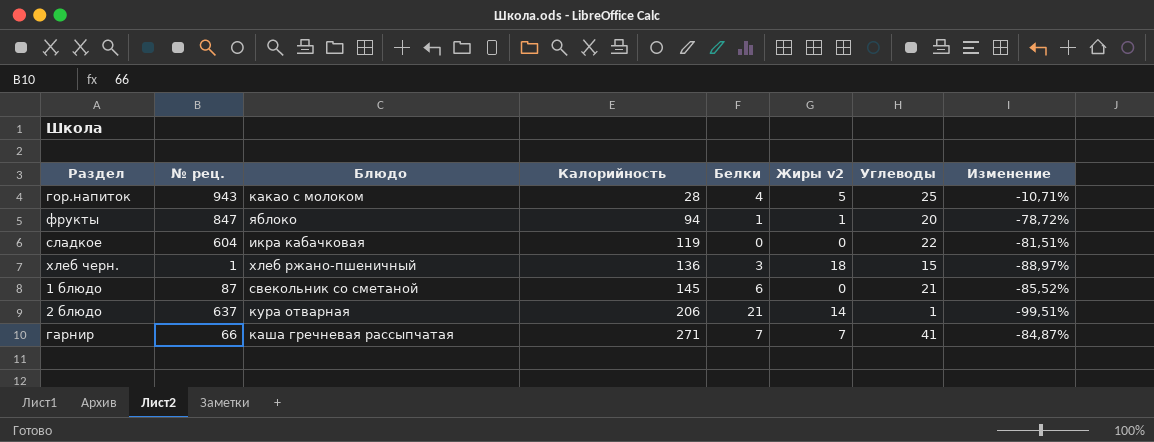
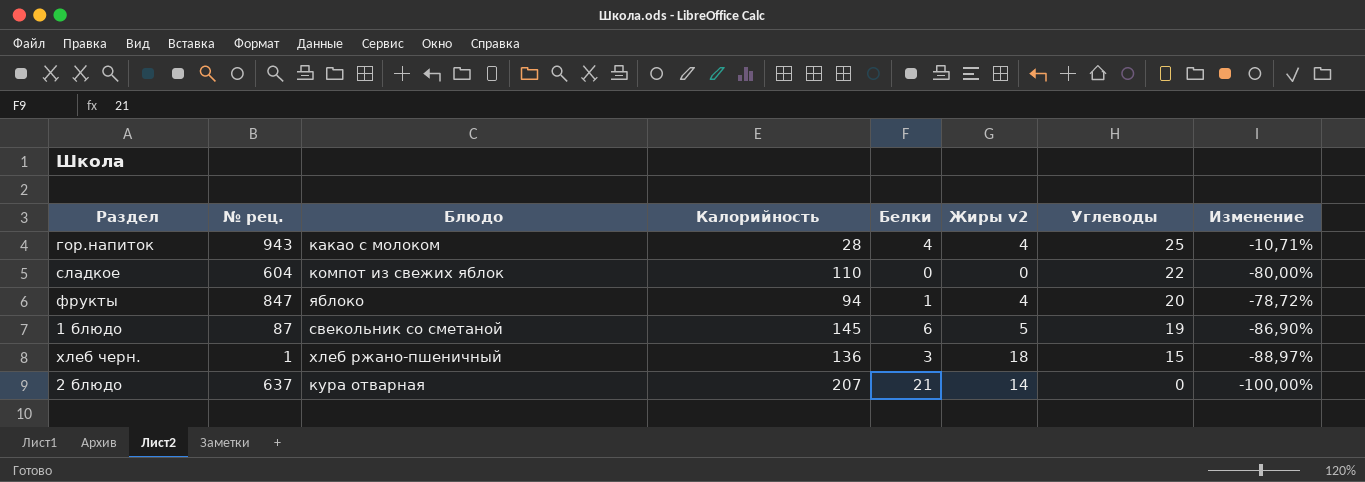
row order: Калорийность ascending -> Углеводы descending
row гарнир: 66 | каша гречневая рассыпчатая | 271 | 7 | 7 | 41 | -84,87% -> none
гор.напиток | Жиры v2: 5 -> 4
сладкое | Блюдо: икра кабачковая -> компот из свежих яблок
сладкое | Калорийность: 119 -> 110
сладкое | Изменение: -81,51% -> -80,00%
фрукты | Жиры v2: 1 -> 4
1 блюдо | Жиры v2: 0 -> 5
1 блюдо | Углеводы: 21 -> 19
1 блюдо | Изменение: -85,52% -> -86,90%
2 блюдо | Калорийность: 206 -> 207
2 блюдо | Углеводы: 1 -> 0
2 блюдо | Изменение: -99,51% -> -100,00%

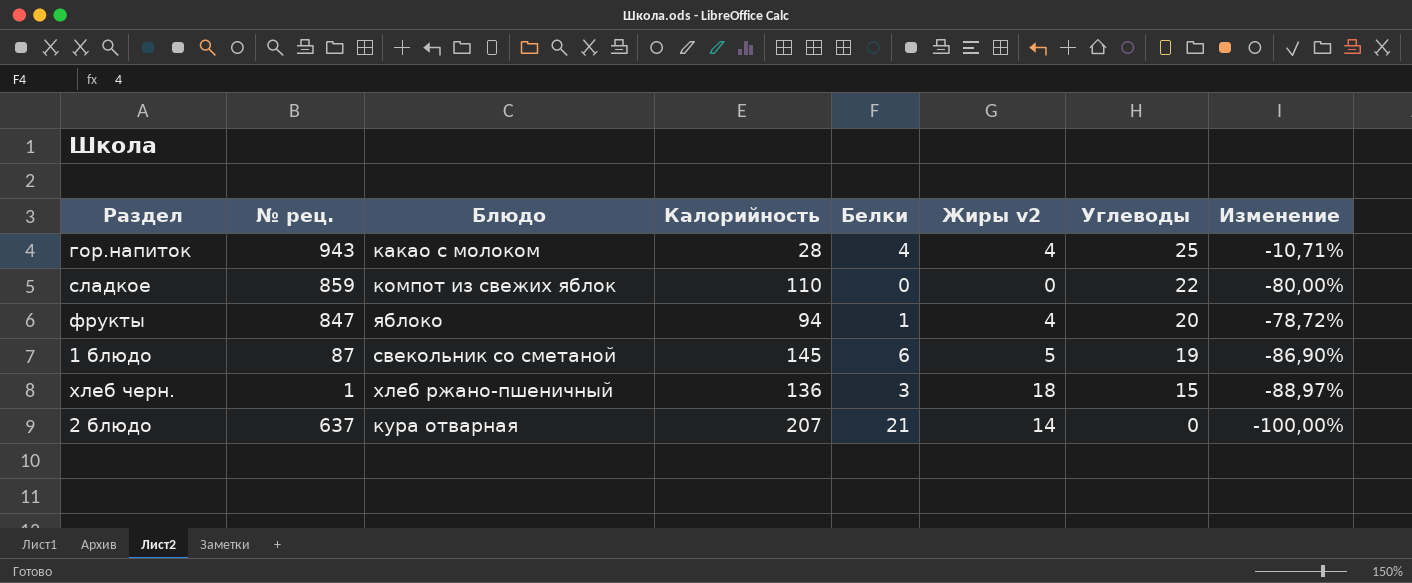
сладкое | № рец.: 604 -> 859

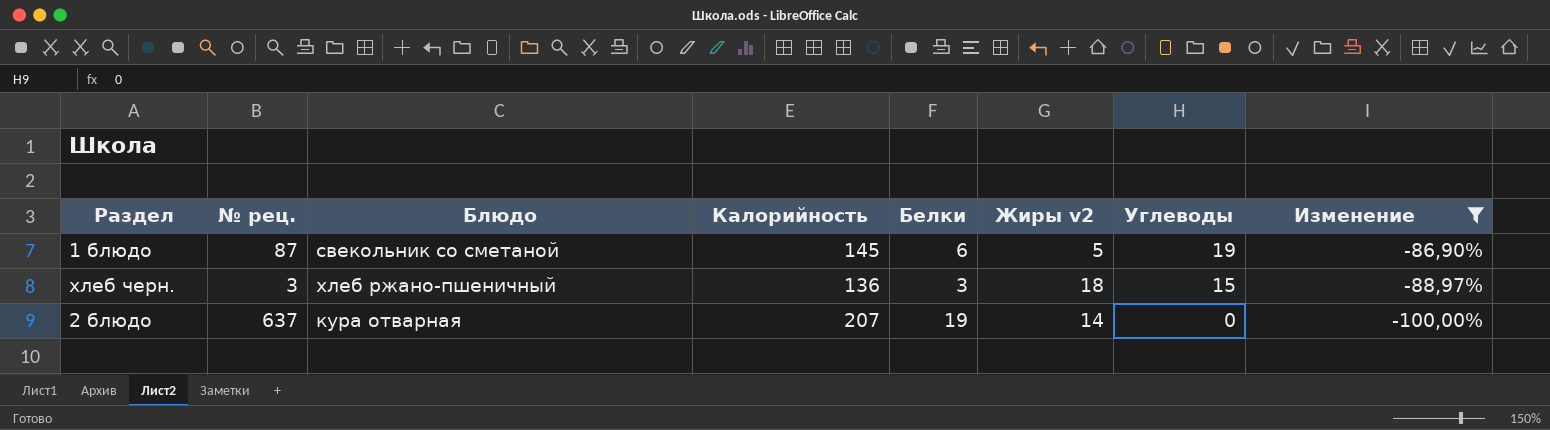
filter: none -> Изменение <= -86,90%
хлеб черн. | № рец.: 1 -> 3
2 блюдо | Белки: 21 -> 19

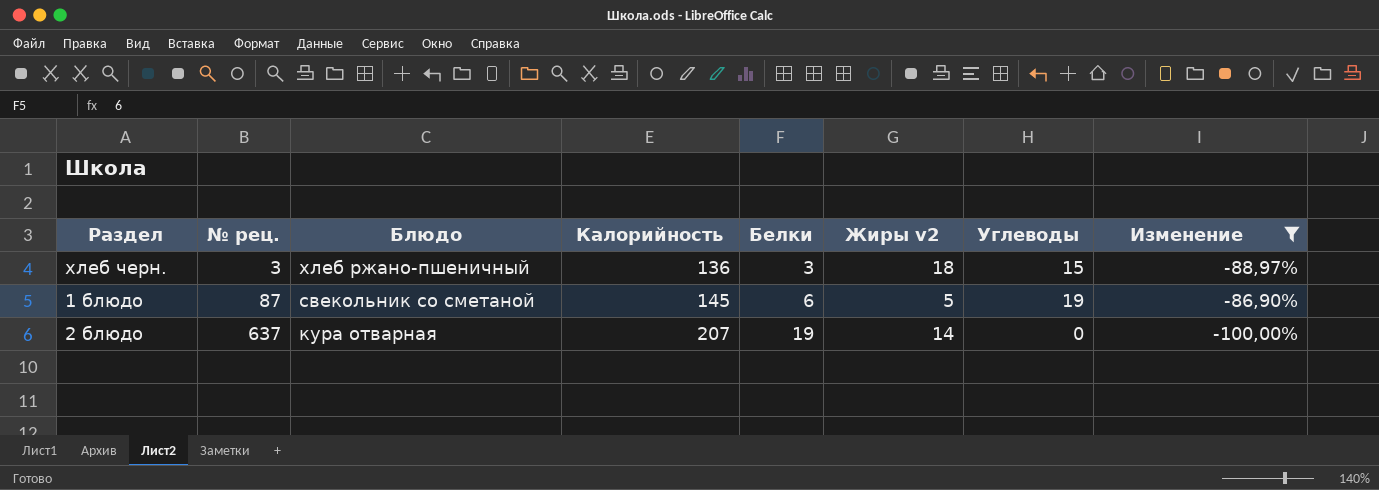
row order: Углеводы descending -> № рец. ascending

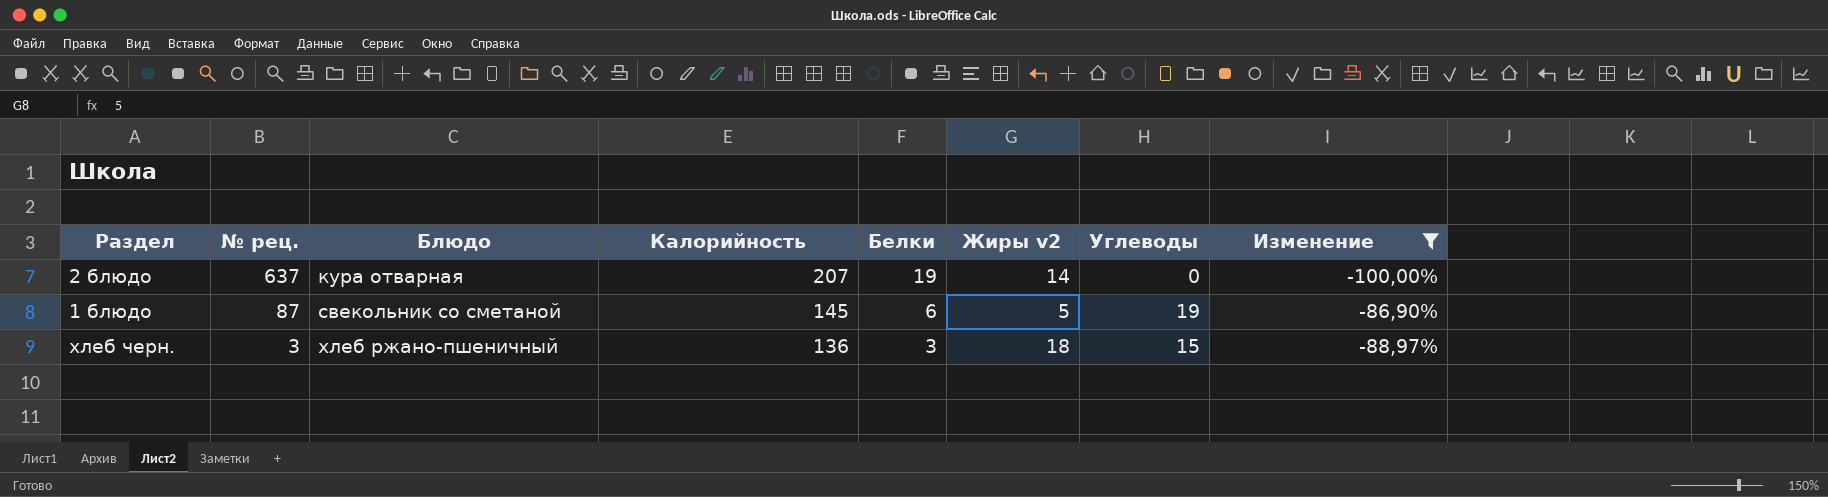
row order: № рец. ascending -> № рец. descending

